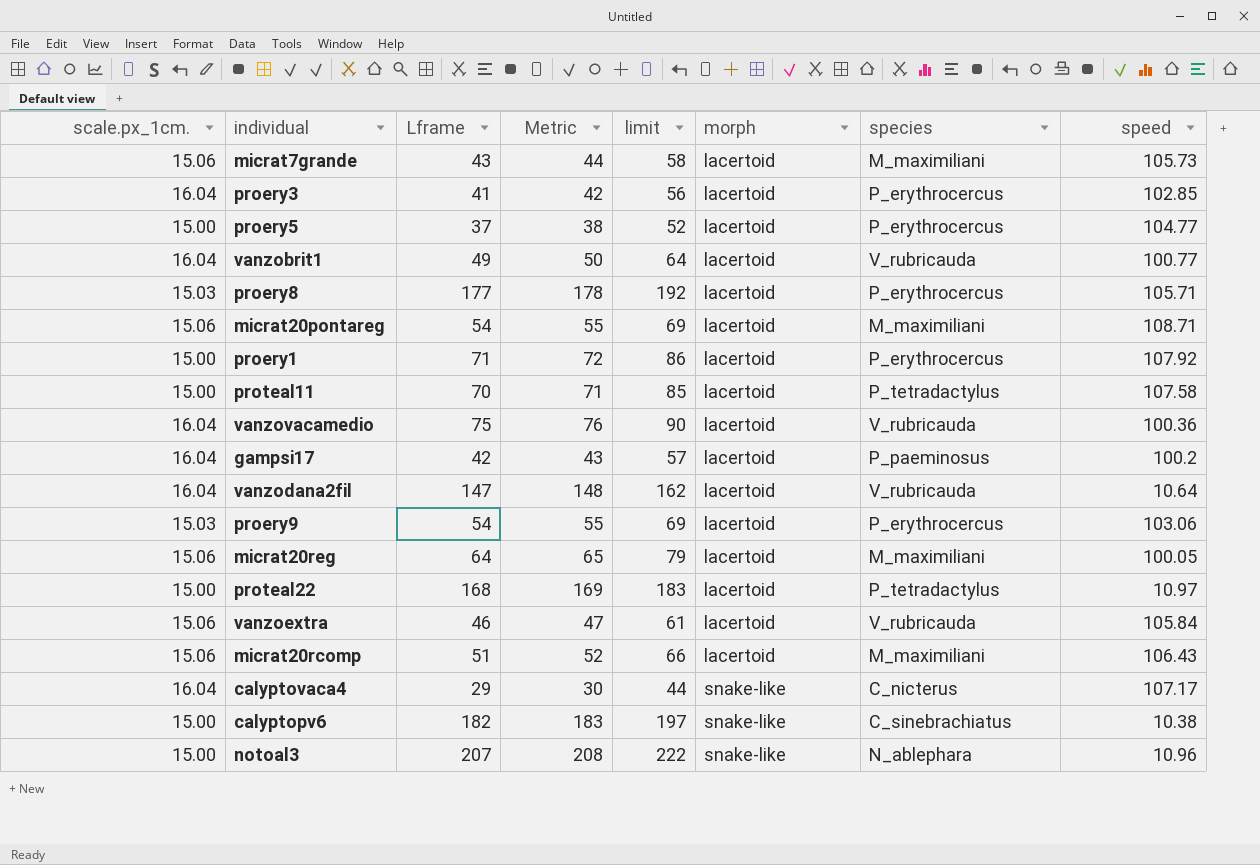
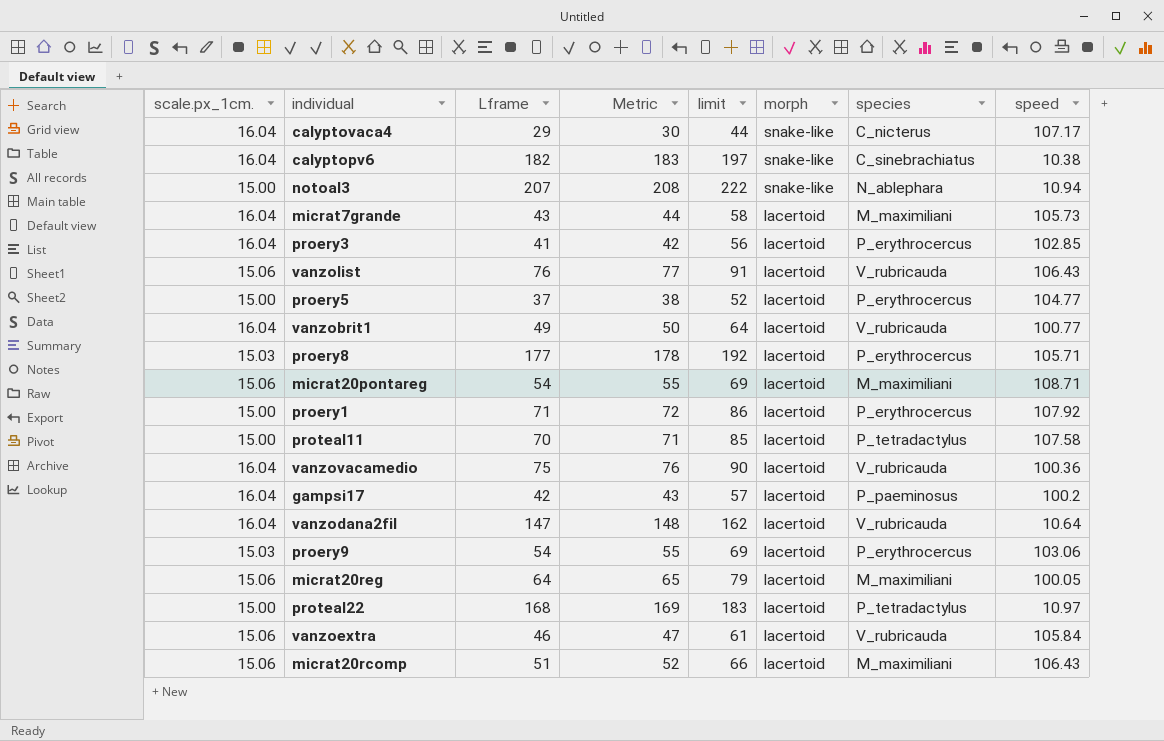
row order: morph ascending -> morph descending
calyptopv6 | scale.px_1cm.: 15.00 -> 16.04
notoal3 | speed: 10.96 -> 10.94
micrat7grande | scale.px_1cm.: 15.06 -> 16.04
row vanzolist: none -> 15.06 | 76 | 77 | 91 | lacertoid | V_rubricauda | 106.43

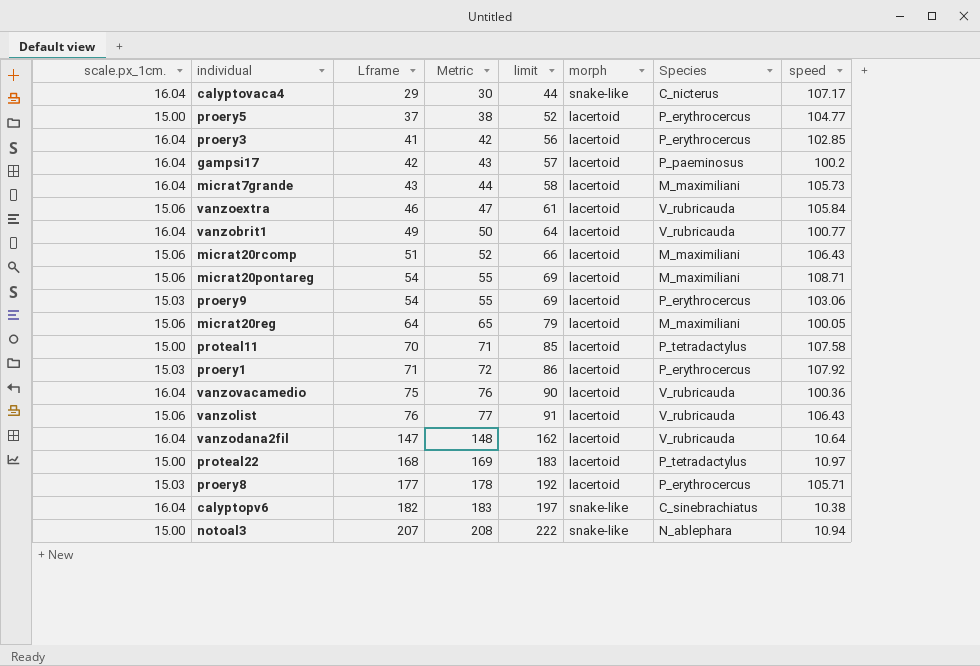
row order: morph descending -> Lframe ascending
column name: species -> Species
proery1 | scale.px_1cm.: 15.00 -> 15.03

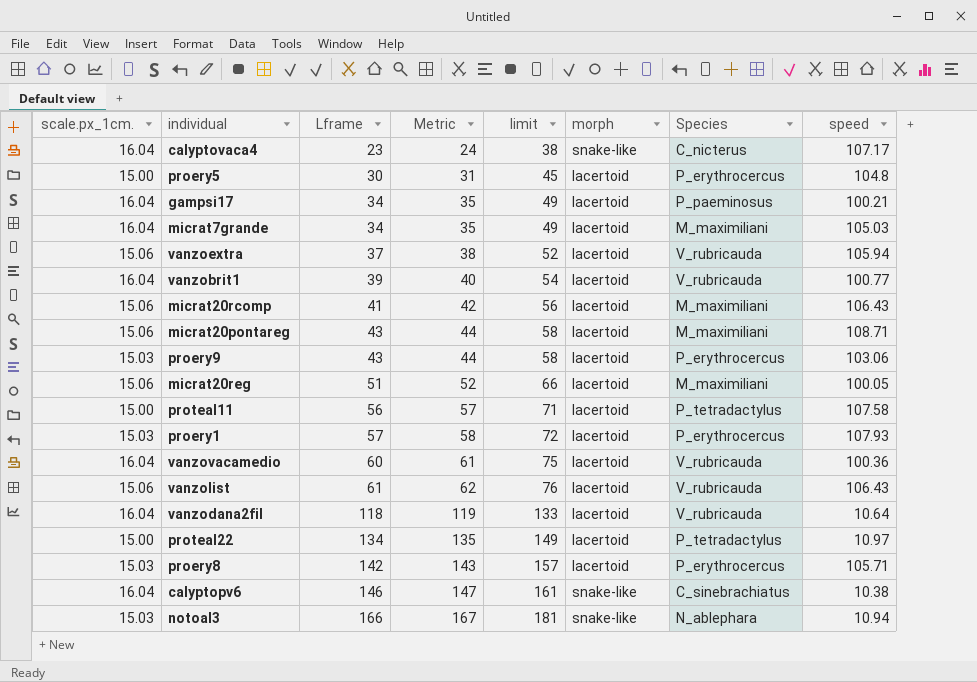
row proery3: 16.04 | 41 | 42 | 56 | lacertoid | P_erythrocercus | 102.85 -> none
calyptovaca4 | Lframe: 29 -> 23
calyptovaca4 | Metric: 30 -> 24
calyptovaca4 | limit: 44 -> 38
proery5 | Lframe: 37 -> 30
proery5 | Metric: 38 -> 31
proery5 | limit: 52 -> 45
proery5 | speed: 104.77 -> 104.8
gampsi17 | Lframe: 42 -> 34
gampsi17 | Metric: 43 -> 35
gampsi17 | limit: 57 -> 49
gampsi17 | speed: 100.2 -> 100.21
micrat7grande | Lframe: 43 -> 34
micrat7grande | Metric: 44 -> 35
micrat7grande | limit: 58 -> 49
micrat7grande | speed: 105.73 -> 105.03
vanzoextra | Lframe: 46 -> 37
vanzoextra | Metric: 47 -> 38
vanzoextra | limit: 61 -> 52
vanzoextra | speed: 105.84 -> 105.94
vanzobrit1 | Lframe: 49 -> 39
vanzobrit1 | Metric: 50 -> 40
vanzobrit1 | limit: 64 -> 54
micrat20rcomp | Lframe: 51 -> 41
micrat20rcomp | Metric: 52 -> 42
micrat20rcomp | limit: 66 -> 56
micrat20pontareg | Lframe: 54 -> 43
micrat20pontareg | Metric: 55 -> 44
micrat20pontareg | limit: 69 -> 58
proery9 | Lframe: 54 -> 43
proery9 | Metric: 55 -> 44
proery9 | limit: 69 -> 58
micrat20reg | Lframe: 64 -> 51
micrat20reg | Metric: 65 -> 52
micrat20reg | limit: 79 -> 66
proteal11 | Lframe: 70 -> 56
proteal11 | Metric: 71 -> 57
proteal11 | limit: 85 -> 71
proery1 | Lframe: 71 -> 57
proery1 | Metric: 72 -> 58
proery1 | limit: 86 -> 72
proery1 | speed: 107.92 -> 107.93
vanzovacamedio | Lframe: 75 -> 60
vanzovacamedio | Metric: 76 -> 61
vanzovacamedio | limit: 90 -> 75
vanzolist | Lframe: 76 -> 61
vanzolist | Metric: 77 -> 62
vanzolist | limit: 91 -> 76
vanzodana2fil | Lframe: 147 -> 118
vanzodana2fil | Metric: 148 -> 119
vanzodana2fil | limit: 162 -> 133
proteal22 | Lframe: 168 -> 134
proteal22 | Metric: 169 -> 135
proteal22 | limit: 183 -> 149
proery8 | Lframe: 177 -> 142
proery8 | Metric: 178 -> 143
proery8 | limit: 192 -> 157
calyptopv6 | Lframe: 182 -> 146
calyptopv6 | Metric: 183 -> 147
calyptopv6 | limit: 197 -> 161
notoal3 | scale.px_1cm.: 15.00 -> 15.03
notoal3 | Lframe: 207 -> 166
notoal3 | Metric: 208 -> 167
notoal3 | limit: 222 -> 181

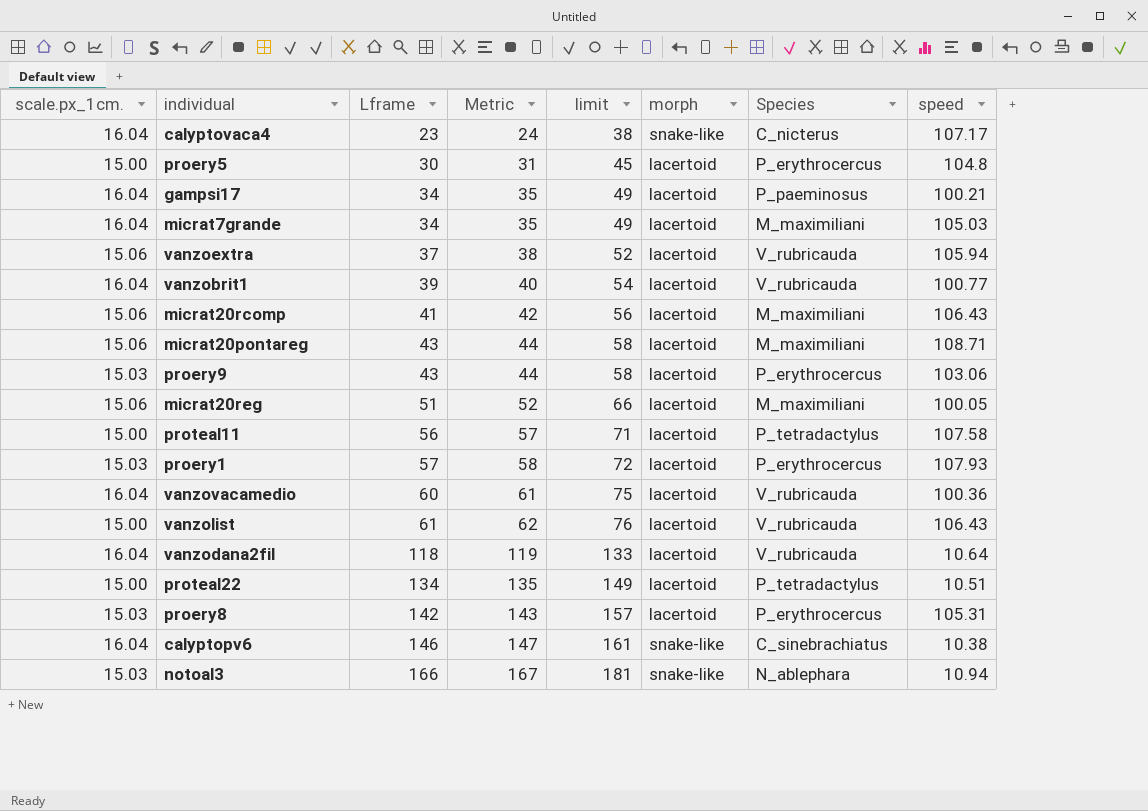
vanzolist | scale.px_1cm.: 15.06 -> 15.00
proteal22 | speed: 10.97 -> 10.51
proery8 | speed: 105.71 -> 105.31

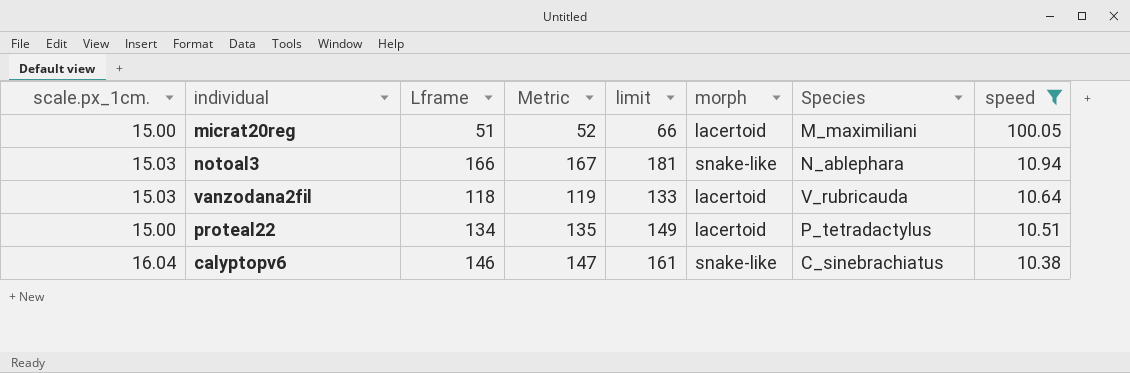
filter: none -> speed <= 100.05
row order: Lframe ascending -> speed descending
micrat20reg | scale.px_1cm.: 15.06 -> 15.00
vanzodana2fil | scale.px_1cm.: 16.04 -> 15.03

